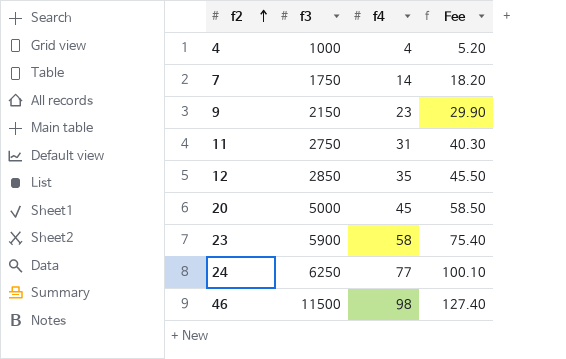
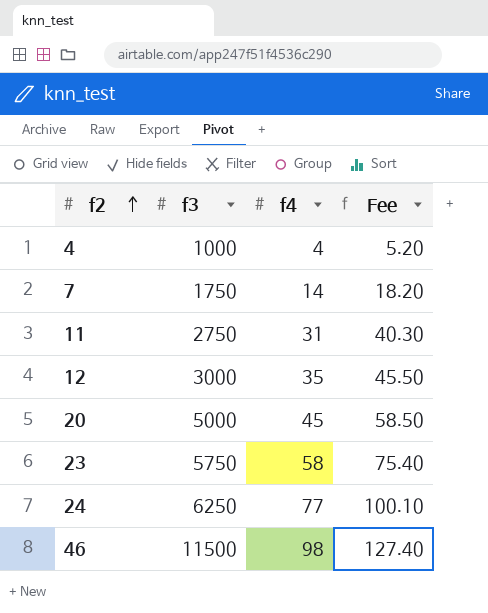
row 9: 2150 | 23 | 29.90 -> none
12 | f3: 2850 -> 3000
23 | f3: 5900 -> 5750

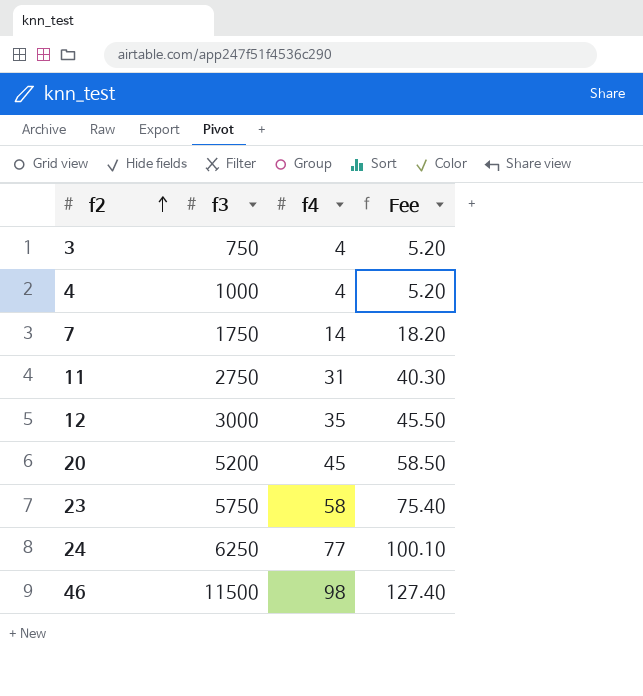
row 3: none -> 750 | 4 | 5.20
20 | f3: 5000 -> 5200

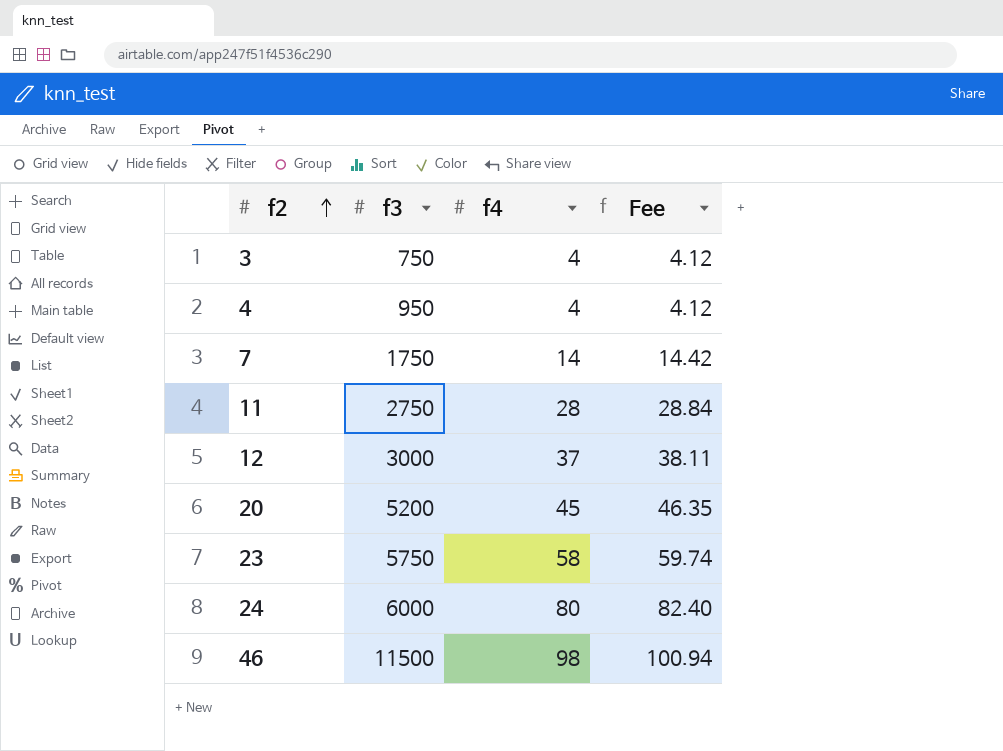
column Fee | formula: [f4] * 1.3 -> [f4] * 1.03
4 | f3: 1000 -> 950
11 | f4: 31 -> 28
12 | f4: 35 -> 37
24 | f3: 6250 -> 6000
24 | f4: 77 -> 80

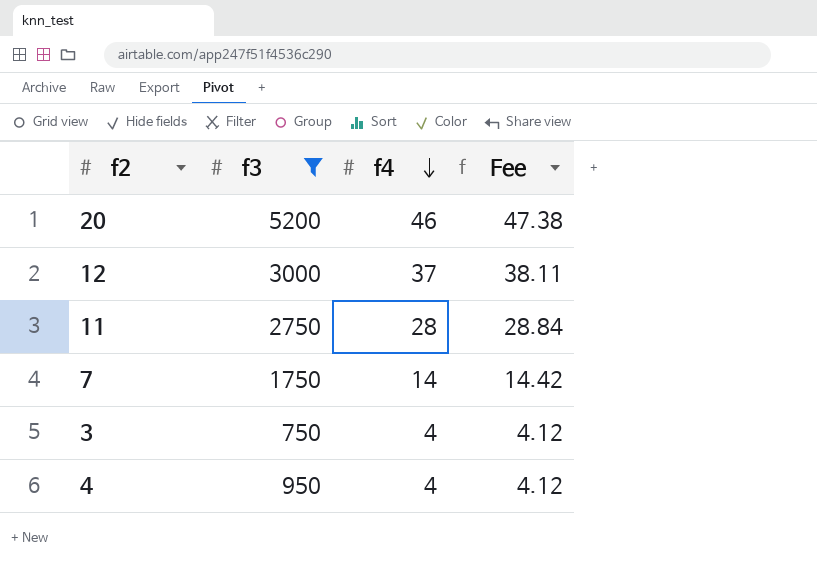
filter: none -> f3 <= 5200
row order: f2 ascending -> f4 descending
20 | f4: 45 -> 46
20 | Fee: 46.35 -> 47.38

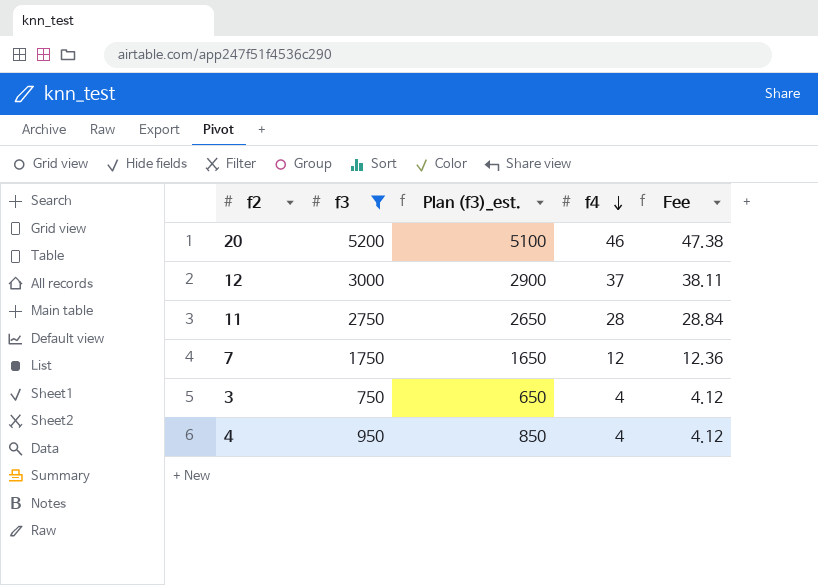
column Plan (f3)_est. | formula: none -> [f3] - 100
7 | f4: 14 -> 12
7 | Fee: 14.42 -> 12.36

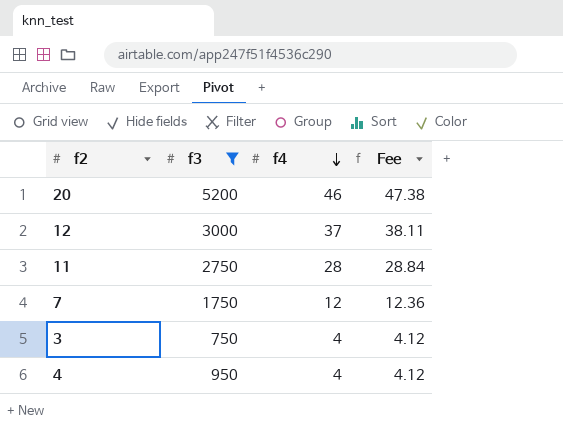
column Plan (f3)_est. | formula: [f3] - 100 -> none

